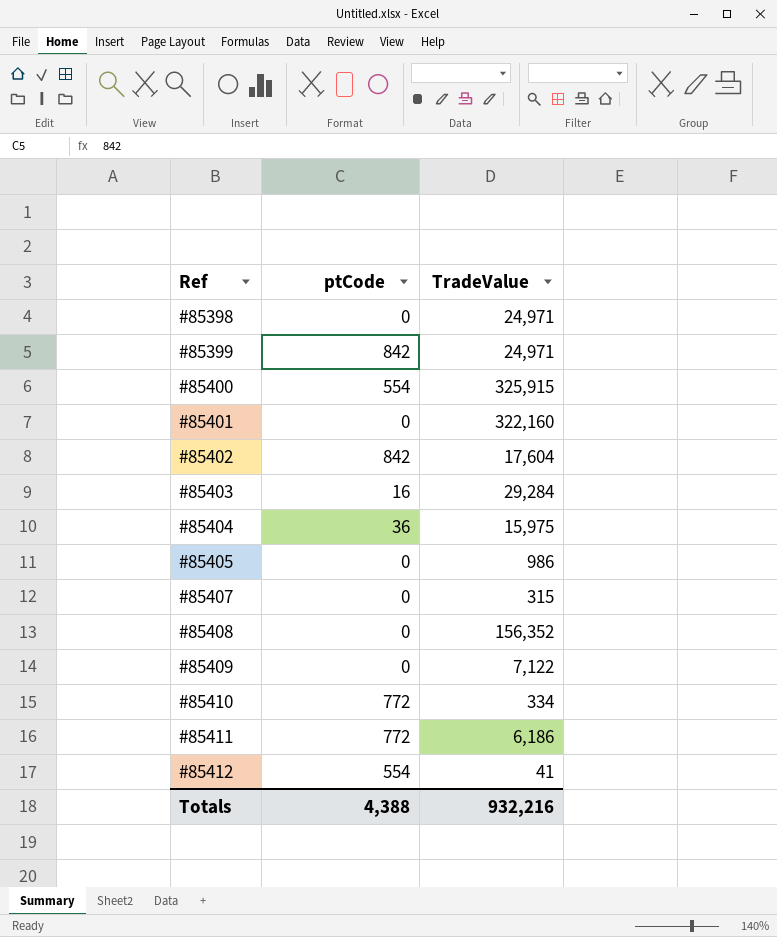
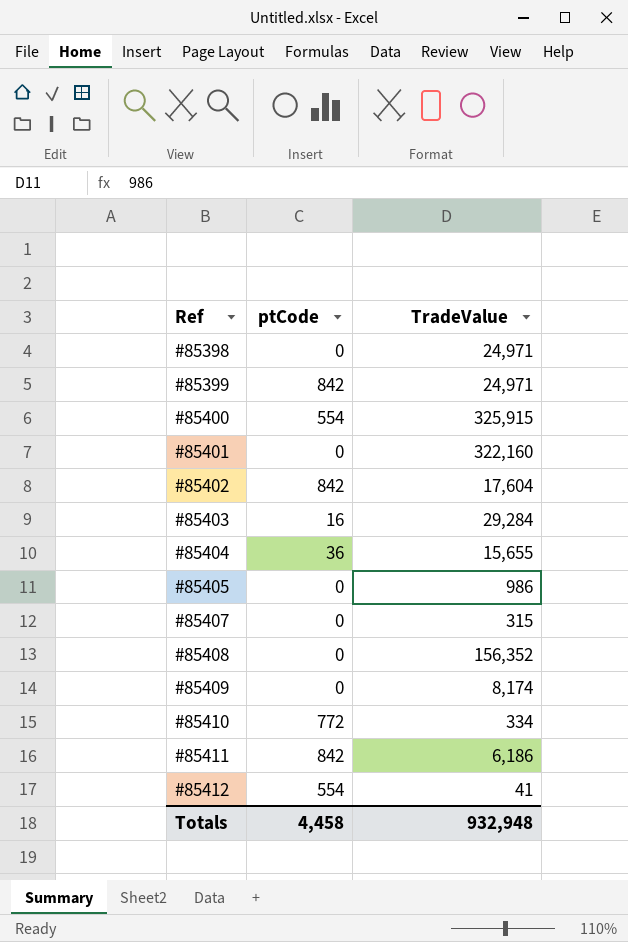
#85404 | TradeValue: 15,975 -> 15,655
#85409 | TradeValue: 7,122 -> 8,174
#85411 | ptCode: 772 -> 842
Totals | ptCode: 4,388 -> 4,458
Totals | TradeValue: 932,216 -> 932,948

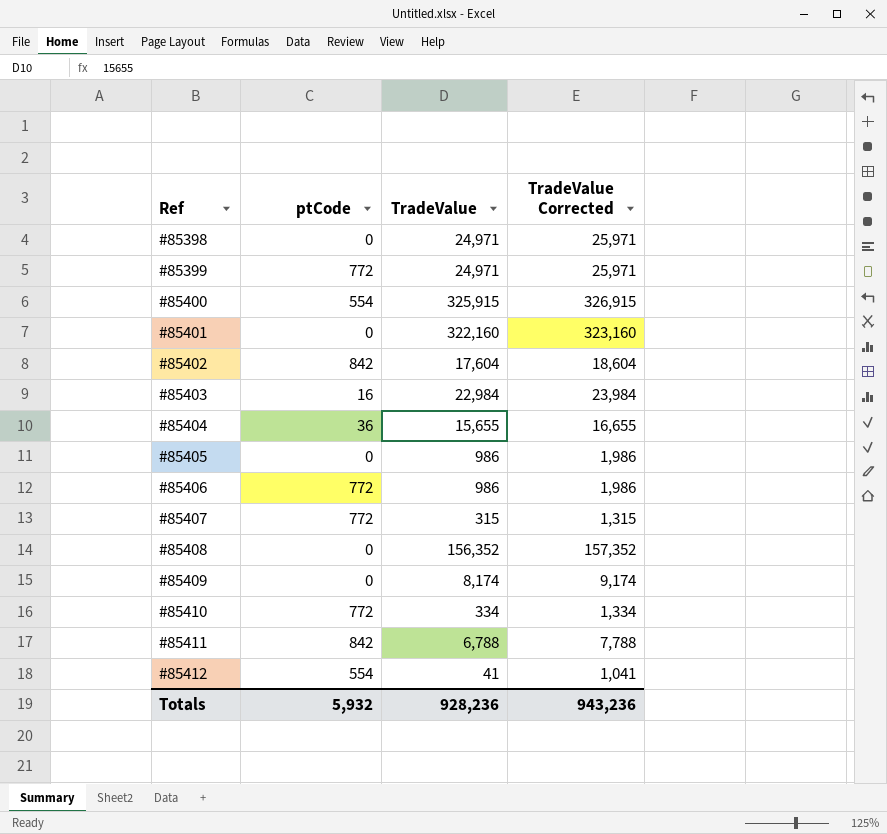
column TradeValue Corrected | formula: none -> [TradeValue] + 1000
#85399 | ptCode: 842 -> 772
#85403 | TradeValue: 29,284 -> 22,984
row #85406: none -> 772 | 986 | 1,986
#85407 | ptCode: 0 -> 772
#85411 | TradeValue: 6,186 -> 6,788
Totals | ptCode: 4,458 -> 5,932
Totals | TradeValue: 932,948 -> 928,236

